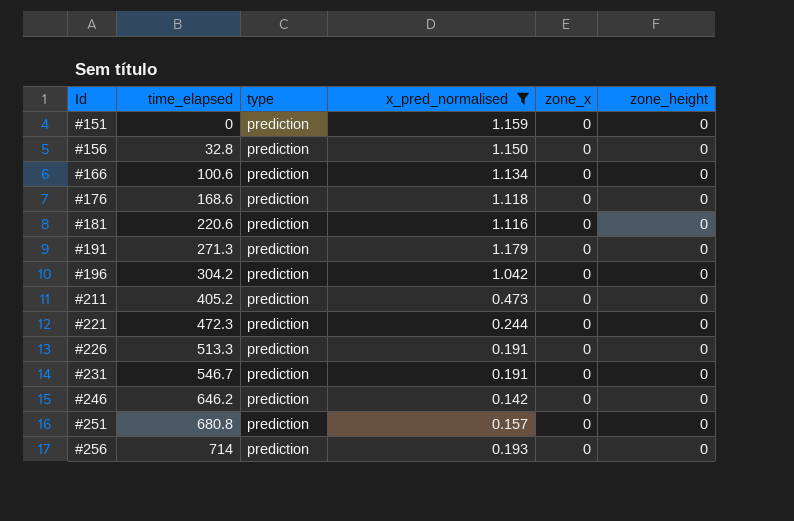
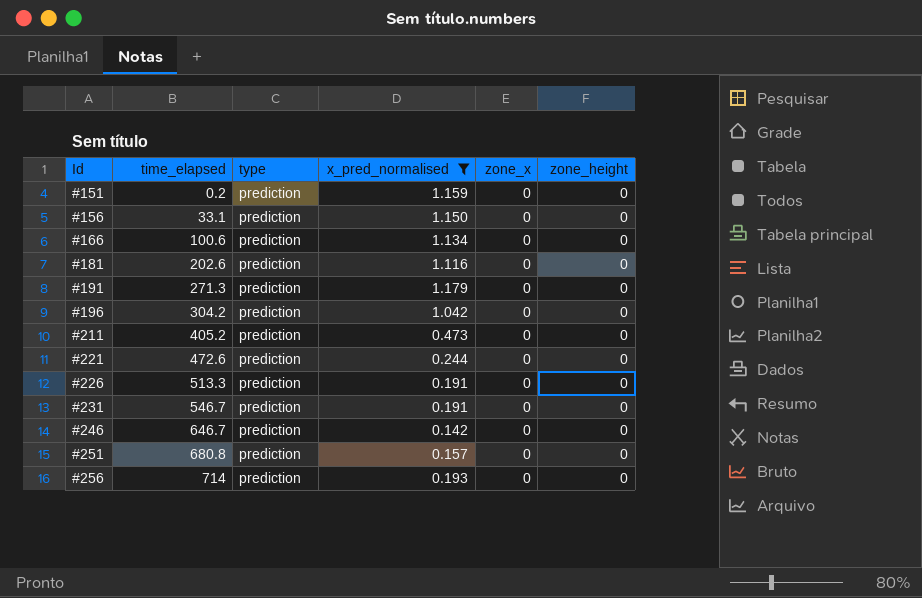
row #176: 168.6 | prediction | 1.118 | 0 | 0 -> none
#151 | time_elapsed: 0 -> 0.2
#156 | time_elapsed: 32.8 -> 33.1
#181 | time_elapsed: 220.6 -> 202.6
#221 | time_elapsed: 472.3 -> 472.6
#246 | time_elapsed: 646.2 -> 646.7

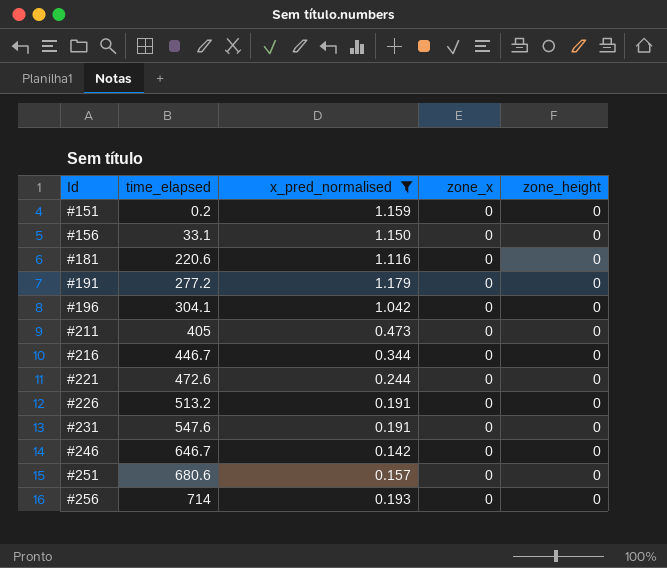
column type | position: 3 -> none
row #166: 100.6 | prediction | 1.134 | 0 | 0 -> none
#181 | time_elapsed: 202.6 -> 220.6
#191 | time_elapsed: 271.3 -> 277.2
#196 | time_elapsed: 304.2 -> 304.1
#211 | time_elapsed: 405.2 -> 405
row #216: none -> 446.7 | 0.344 | 0 | 0
#226 | time_elapsed: 513.3 -> 513.2
#231 | time_elapsed: 546.7 -> 547.6
#251 | time_elapsed: 680.8 -> 680.6

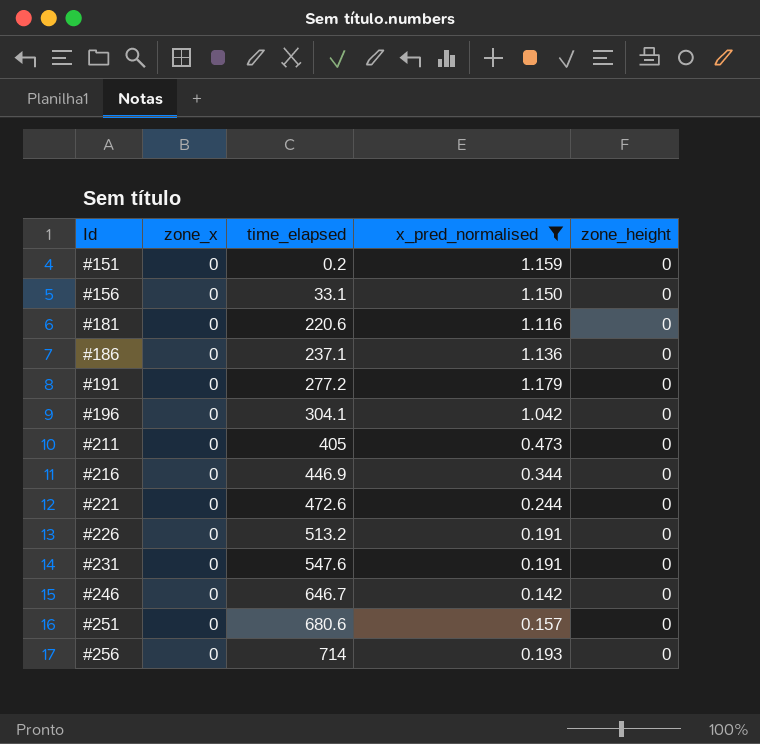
column zone_x | position: 4 -> 2
row #186: none -> 0 | 237.1 | 1.136 | 0
#216 | time_elapsed: 446.7 -> 446.9

